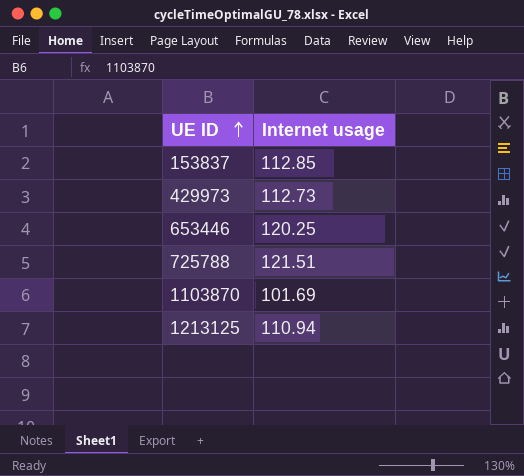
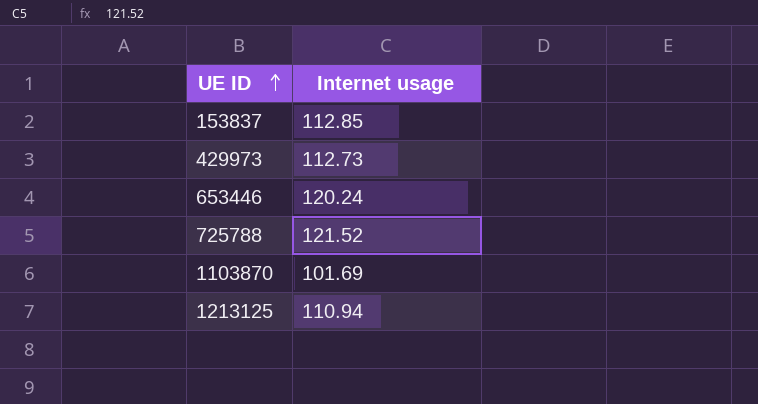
653446 | Internet usage: 120.25 -> 120.24
725788 | Internet usage: 121.51 -> 121.52

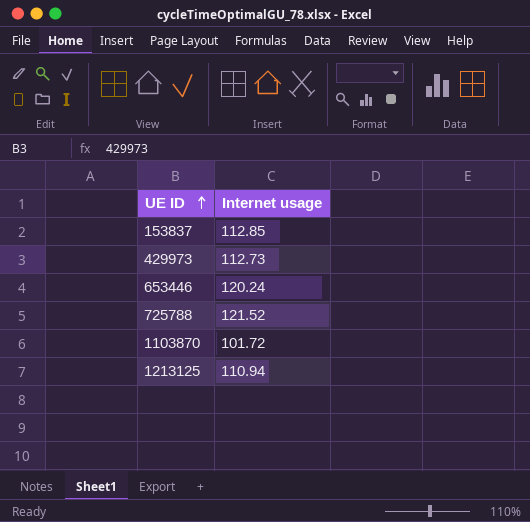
1103870 | Internet usage: 101.69 -> 101.72

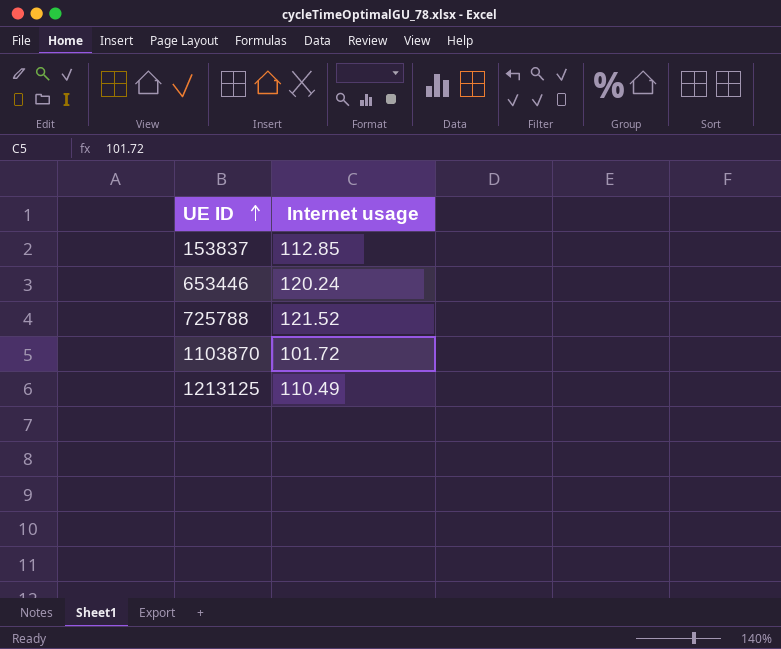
row 429973: 112.73 -> none
1213125 | Internet usage: 110.94 -> 110.49

